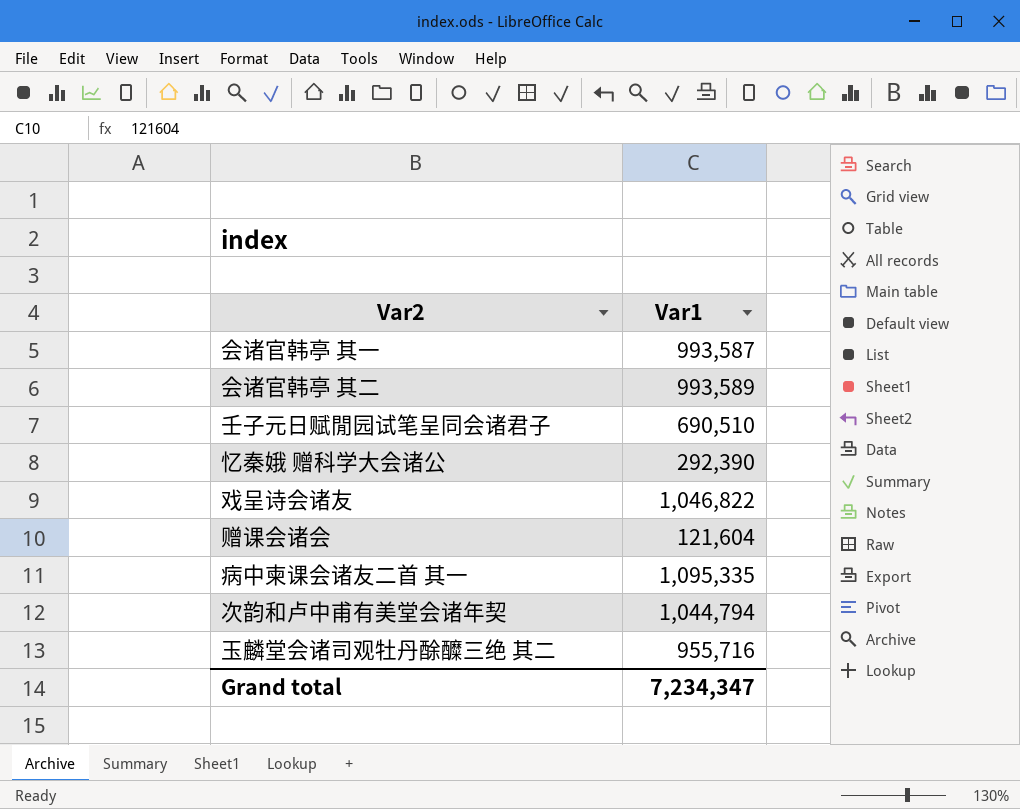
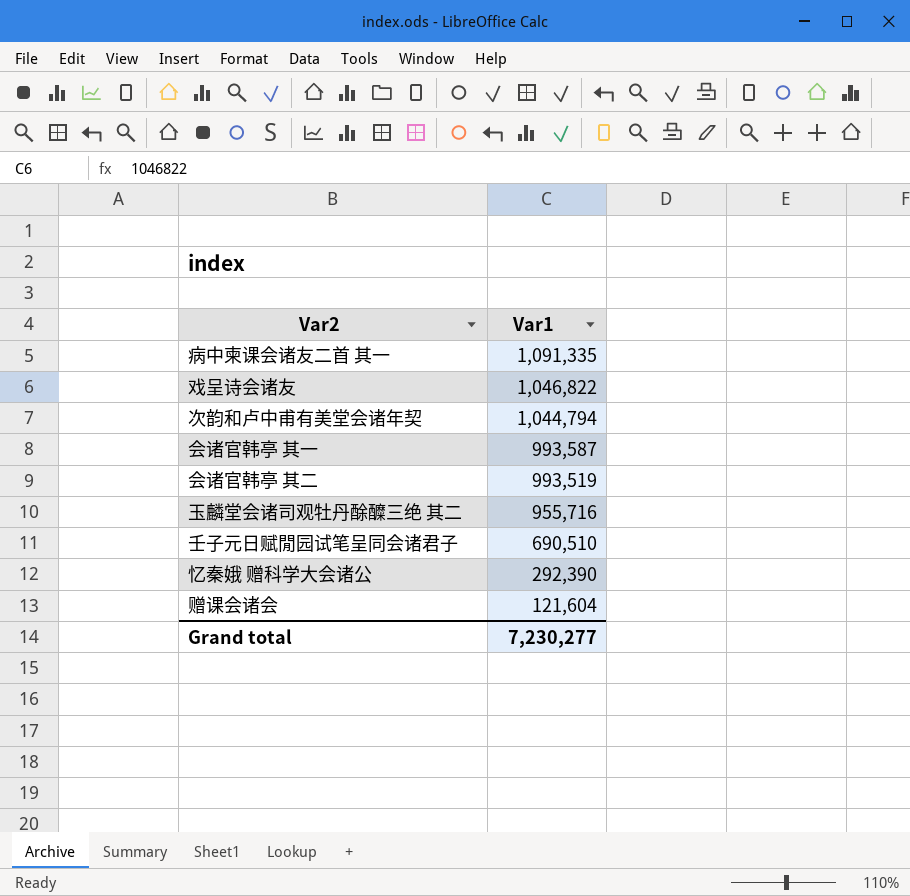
row order: none -> Var1 descending
病中柬课会诸友二首 其一 | Var1: 1,095,335 -> 1,091,335
会诸官韩亭 其二 | Var1: 993,589 -> 993,519
Grand total | Var1: 7,234,347 -> 7,230,277

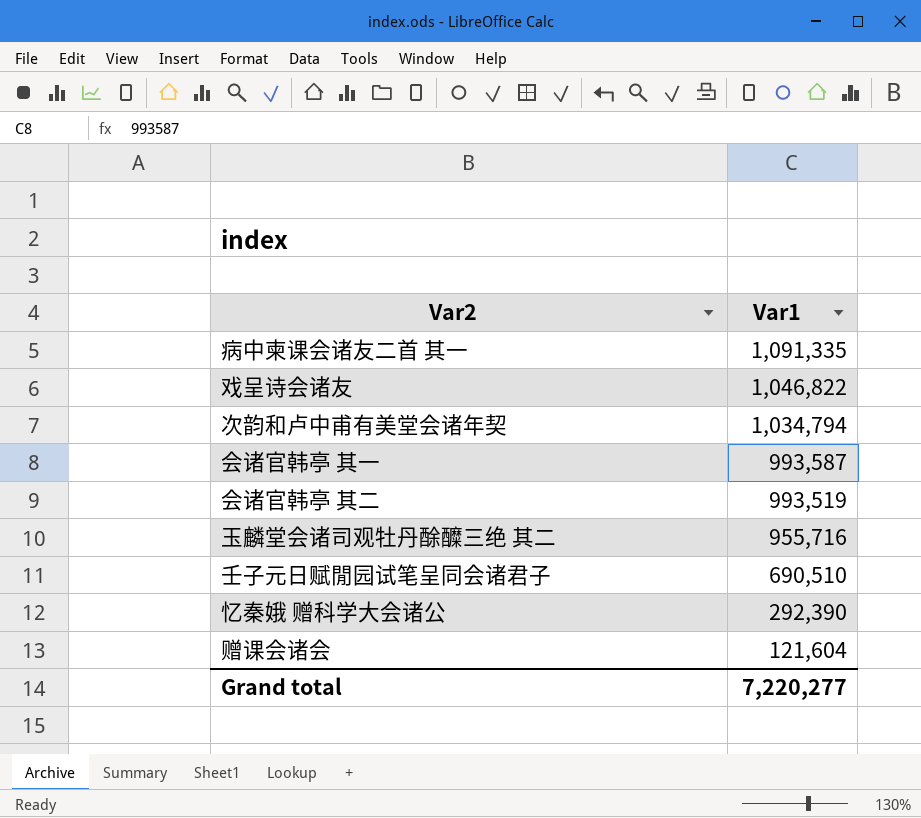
次韵和卢中甫有美堂会诸年契 | Var1: 1,044,794 -> 1,034,794
Grand total | Var1: 7,230,277 -> 7,220,277

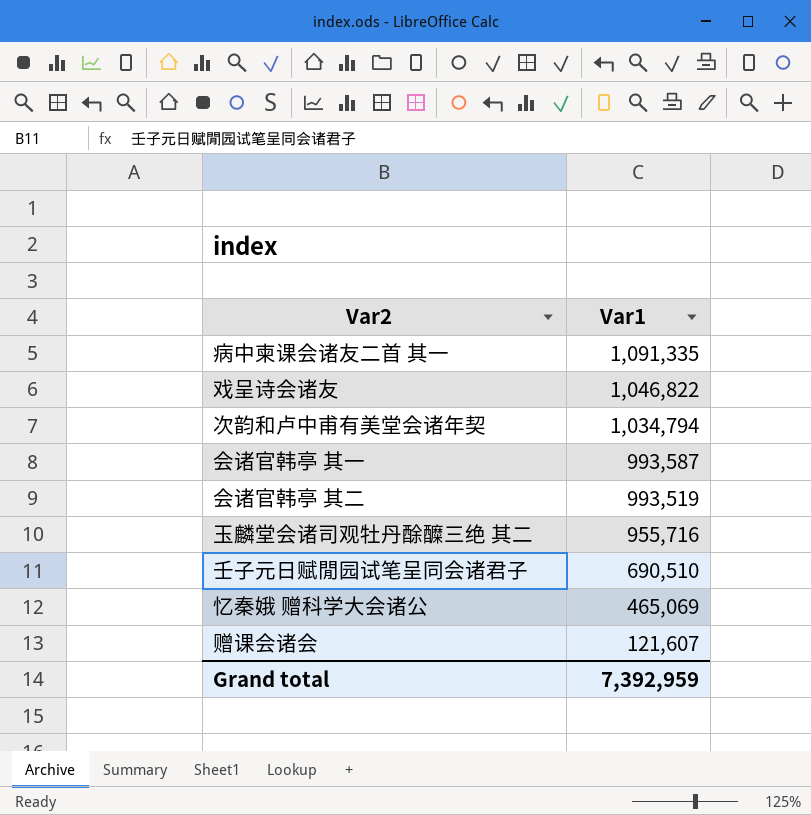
忆秦娥 赠科学大会诸公 | Var1: 292,390 -> 465,069
赠课会诸会 | Var1: 121,604 -> 121,607
Grand total | Var1: 7,220,277 -> 7,392,959

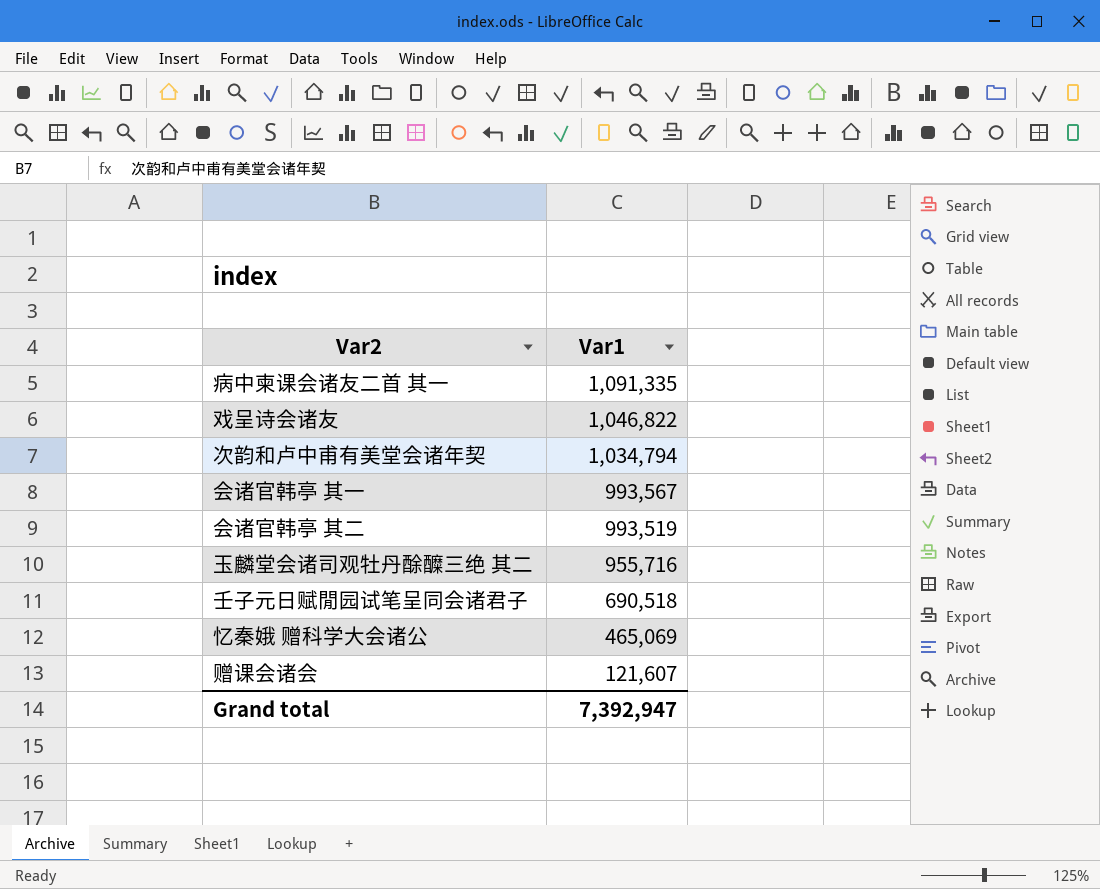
会诸官韩亭 其一 | Var1: 993,587 -> 993,567
壬子元日赋閒园试笔呈同会诸君子 | Var1: 690,510 -> 690,518
Grand total | Var1: 7,392,959 -> 7,392,947

